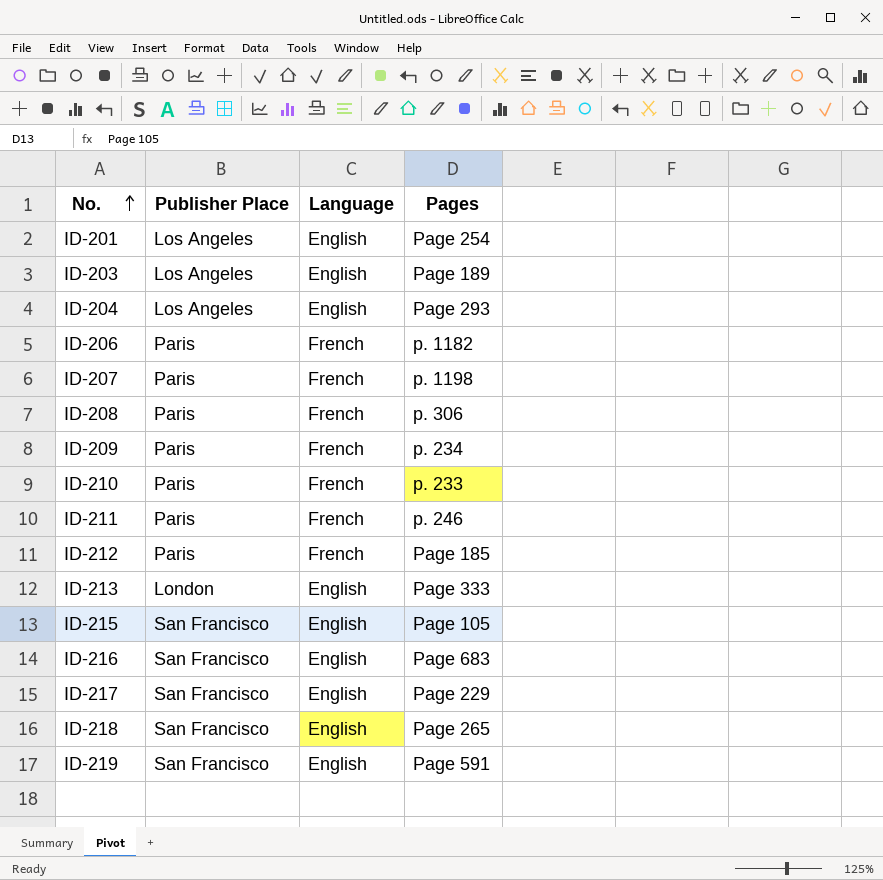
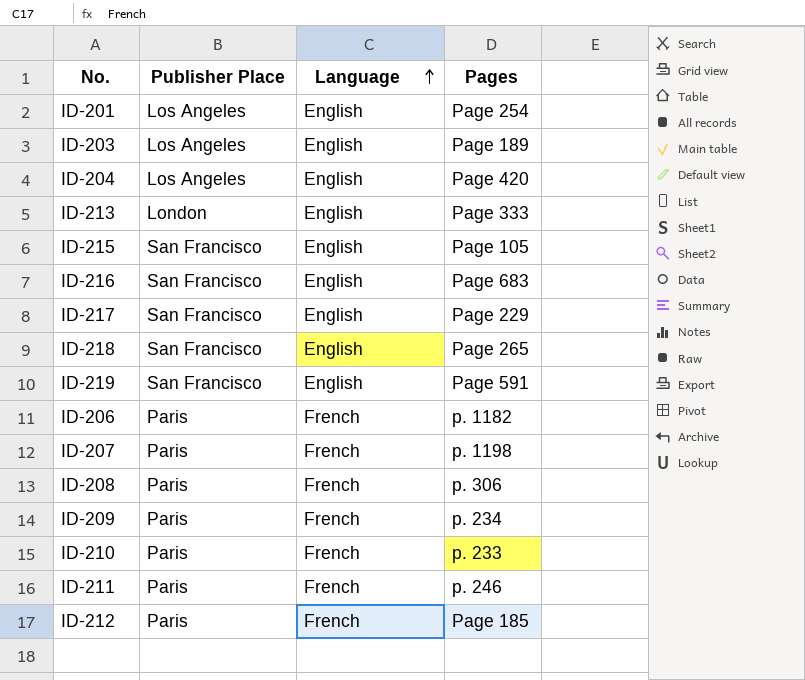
row order: No. ascending -> Language ascending
ID-204 | Pages: Page 293 -> Page 420

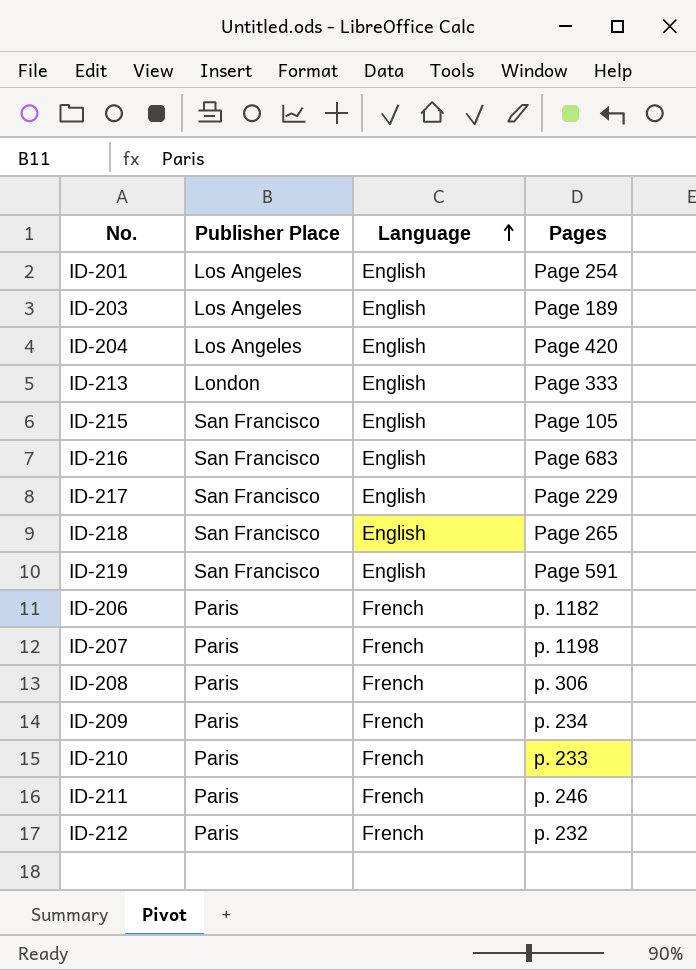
ID-212 | Pages: Page 185 -> p. 232

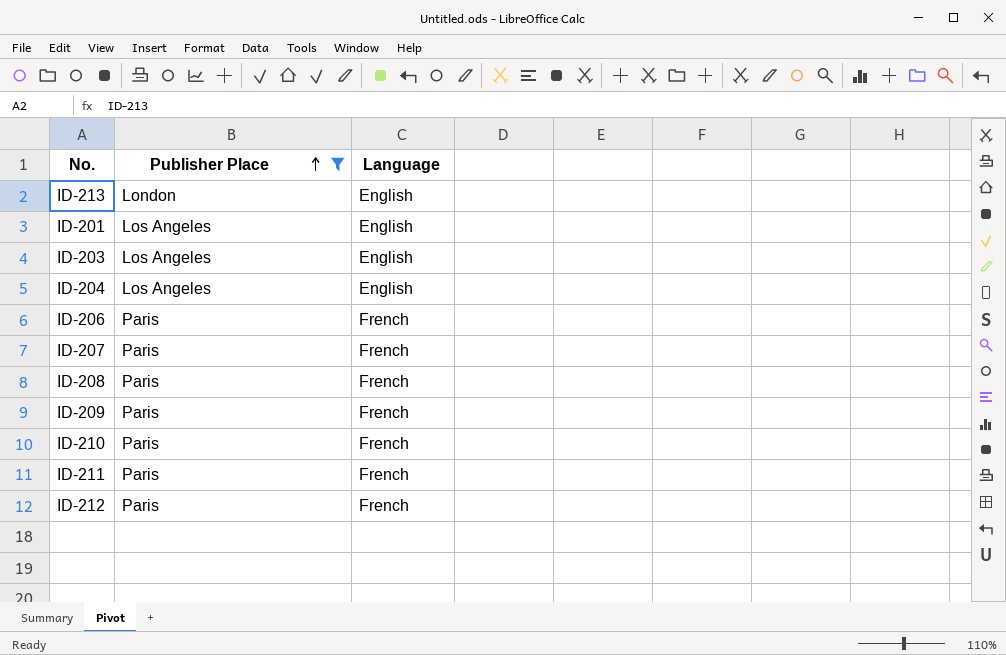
filter: none -> Publisher Place != San Francisco
row order: Language ascending -> Publisher Place ascending
column Pages | position: 4 -> none

